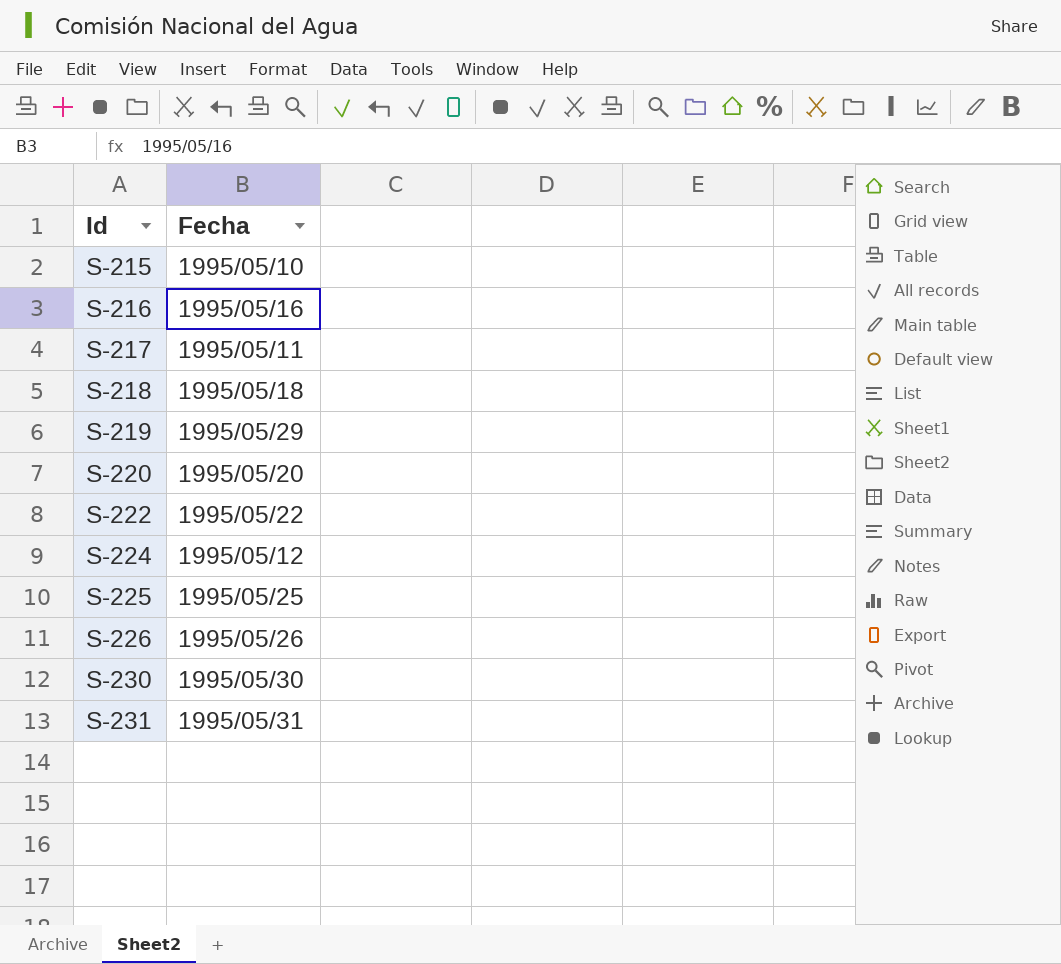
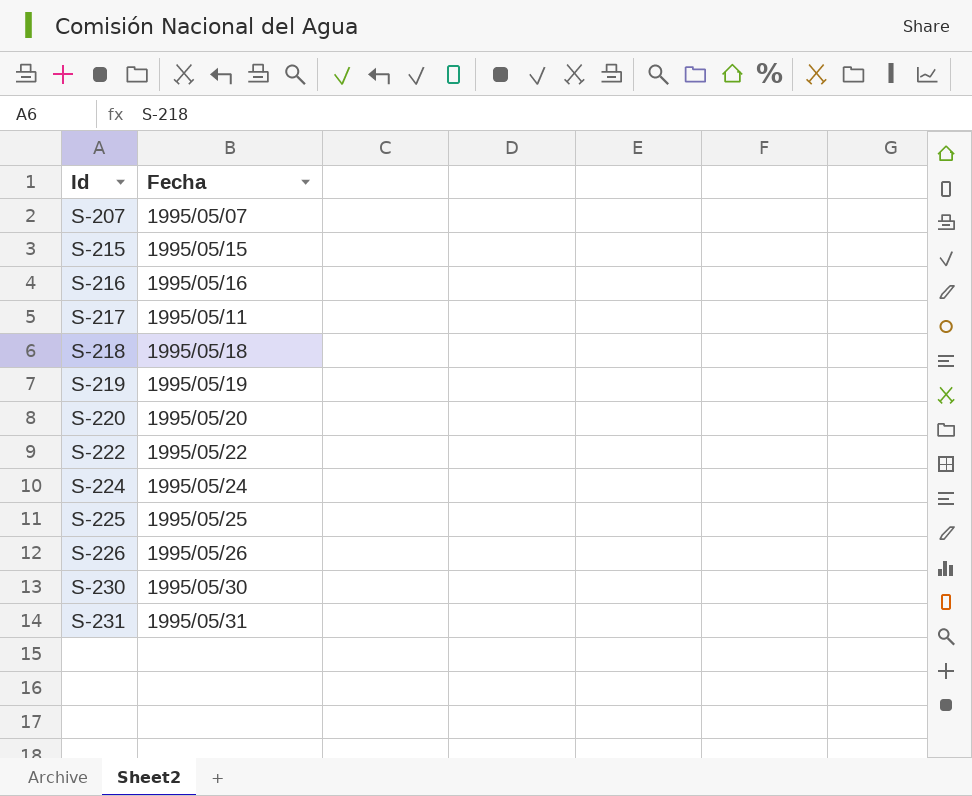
row S-207: none -> 1995/05/07
S-215 | Fecha: 1995/05/10 -> 1995/05/15
S-219 | Fecha: 1995/05/29 -> 1995/05/19
S-224 | Fecha: 1995/05/12 -> 1995/05/24

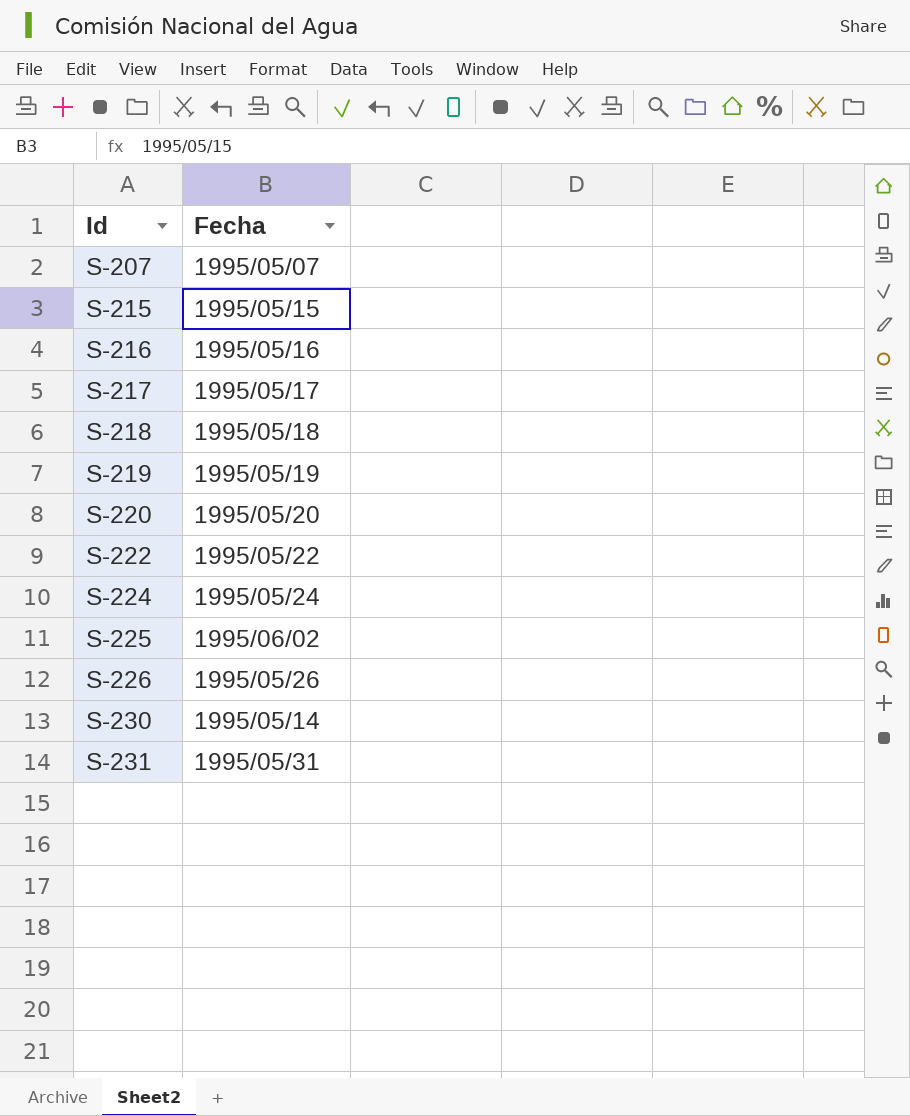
S-217 | Fecha: 1995/05/11 -> 1995/05/17
S-225 | Fecha: 1995/05/25 -> 1995/06/02
S-230 | Fecha: 1995/05/30 -> 1995/05/14

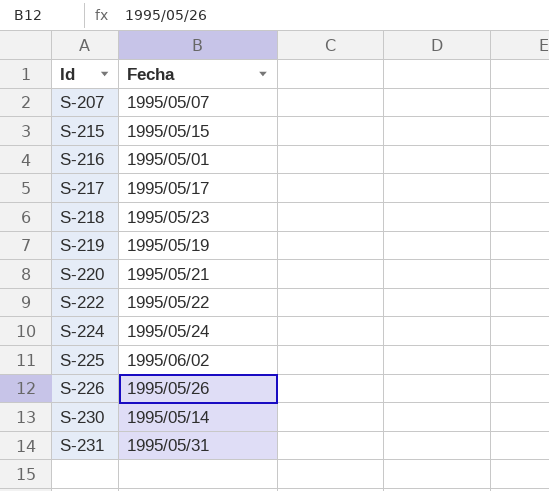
S-216 | Fecha: 1995/05/16 -> 1995/05/01
S-218 | Fecha: 1995/05/18 -> 1995/05/23
S-220 | Fecha: 1995/05/20 -> 1995/05/21

